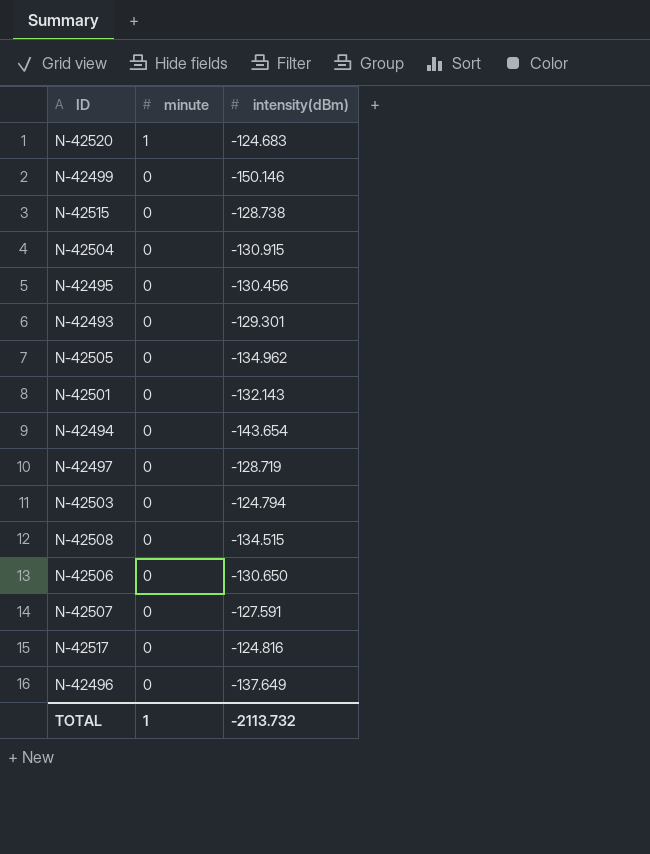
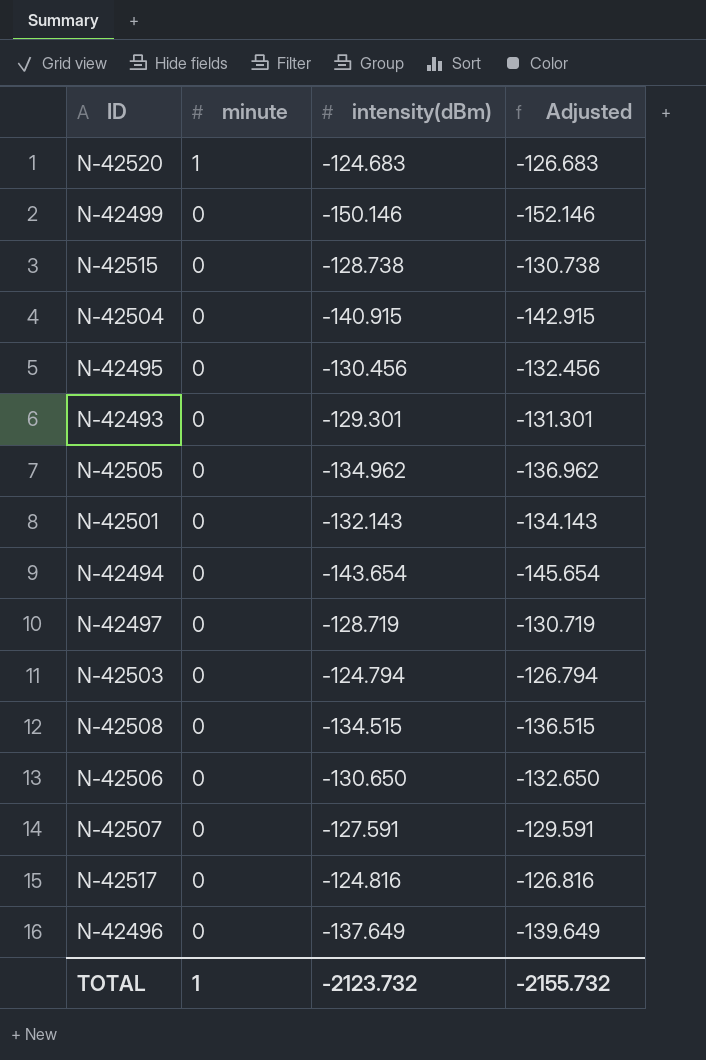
column Adjusted | formula: none -> [intensity(dBm)] - 2
N-42504 | intensity(dBm): -130.915 -> -140.915
TOTAL | intensity(dBm): -2113.732 -> -2123.732

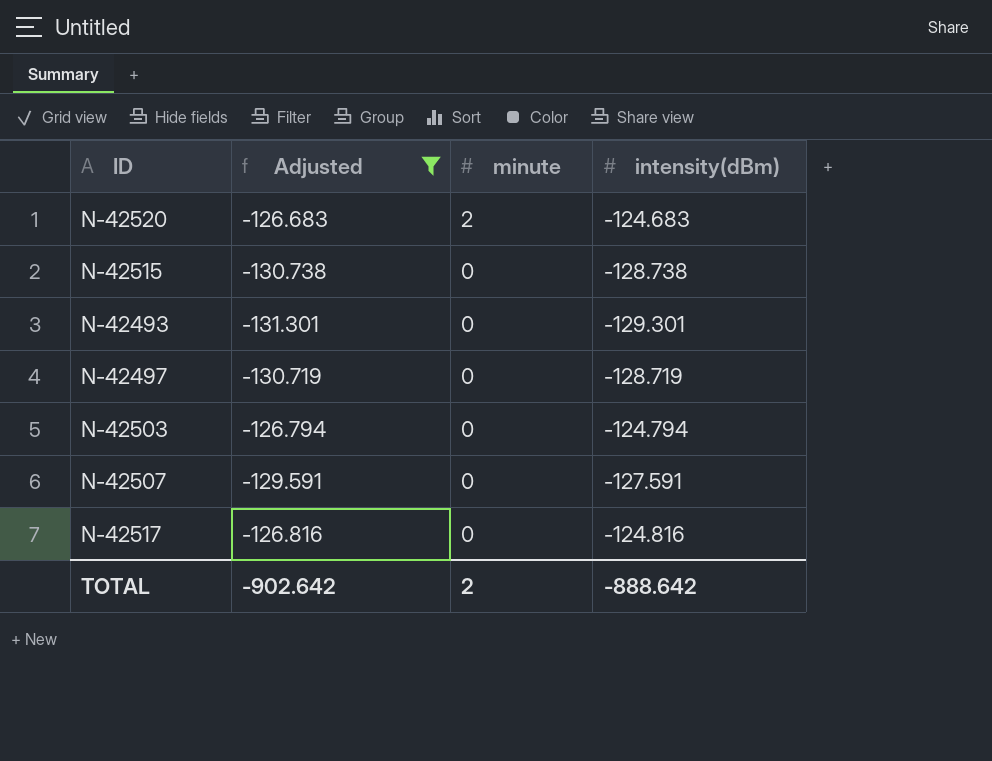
filter: none -> Adjusted >= -131.301
column Adjusted | position: 4 -> 2
N-42520 | minute: 1 -> 2
TOTAL | Adjusted: -2155.732 -> -902.642
TOTAL | minute: 1 -> 2
TOTAL | intensity(dBm): -2123.732 -> -888.642

